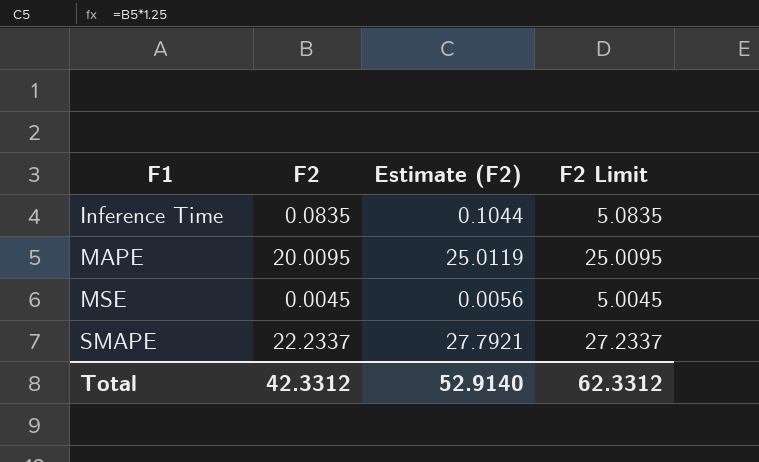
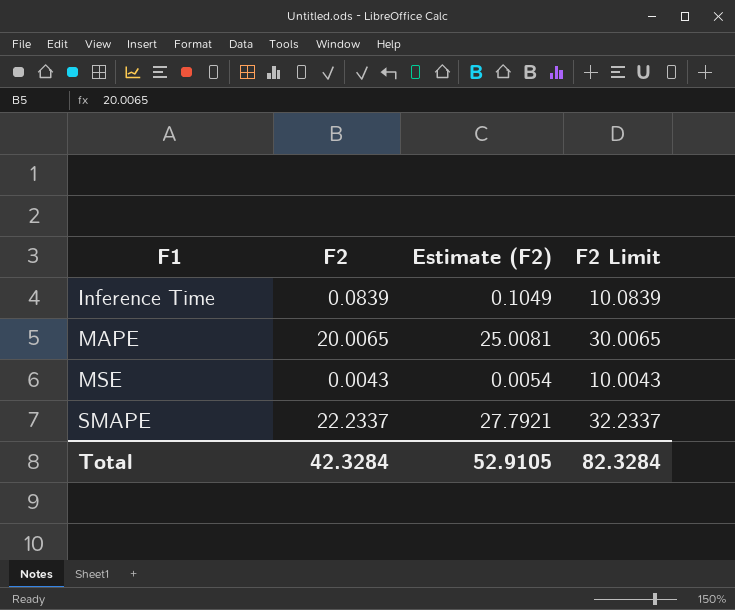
column F2 Limit | formula: [F2] + 5 -> [F2] + 10
Inference Time | F2: 0.0835 -> 0.0839
Inference Time | Estimate (F2): 0.1044 -> 0.1049
MAPE | F2: 20.0095 -> 20.0065
MAPE | Estimate (F2): 25.0119 -> 25.0081
MSE | F2: 0.0045 -> 0.0043
MSE | Estimate (F2): 0.0056 -> 0.0054
Total | F2: 42.3312 -> 42.3284
Total | Estimate (F2): 52.9140 -> 52.9105
Total | F2 Limit: 62.3312 -> 82.3284

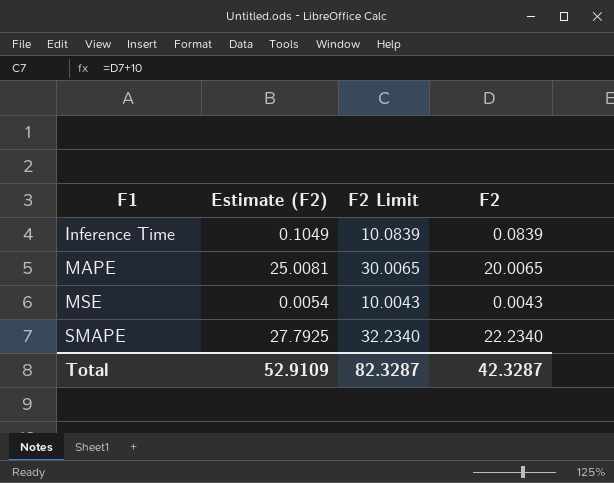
column F2 | position: 2 -> 4
SMAPE | Estimate (F2): 27.7921 -> 27.7925
SMAPE | F2 Limit: 32.2337 -> 32.2340
SMAPE | F2: 22.2337 -> 22.2340
Total | Estimate (F2): 52.9105 -> 52.9109
Total | F2 Limit: 82.3284 -> 82.3287
Total | F2: 42.3284 -> 42.3287

